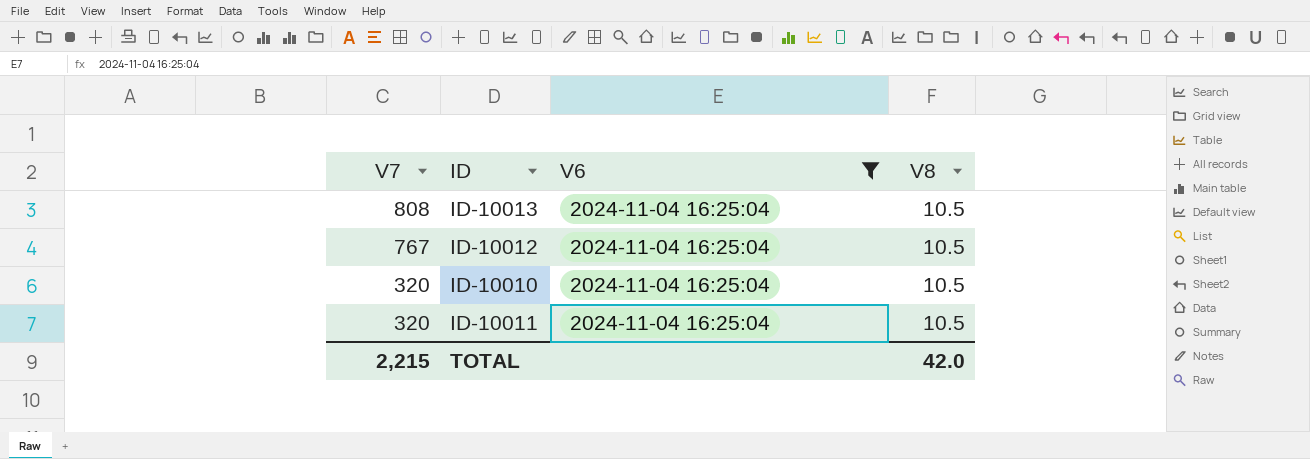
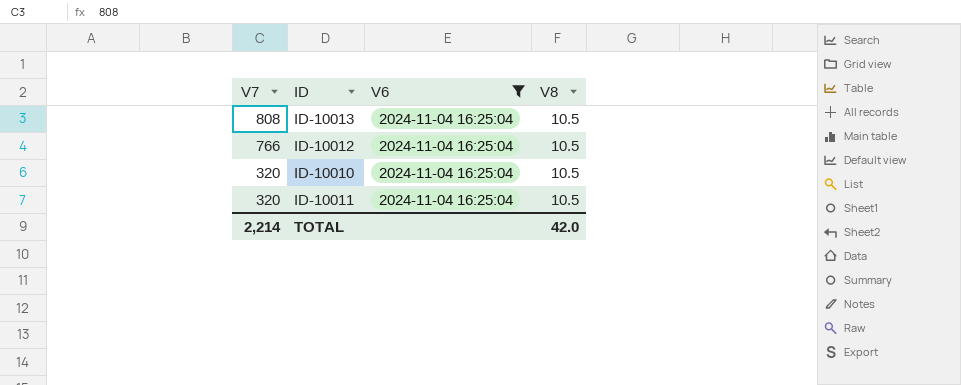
ID-10012 | V7: 767 -> 766
TOTAL | V7: 2,215 -> 2,214

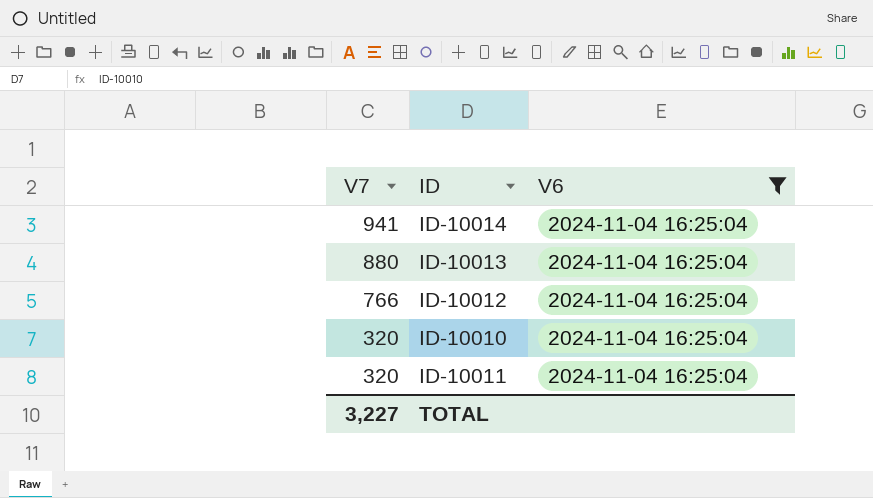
column V8 | position: 4 -> none
row ID-10014: none -> 941 | 2024-11-04 16:25:04
ID-10013 | V7: 808 -> 880
TOTAL | V7: 2,214 -> 3,227

